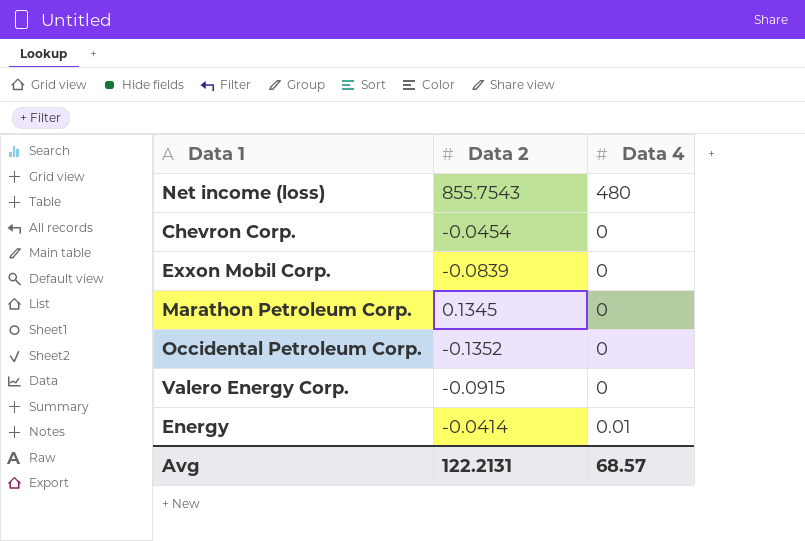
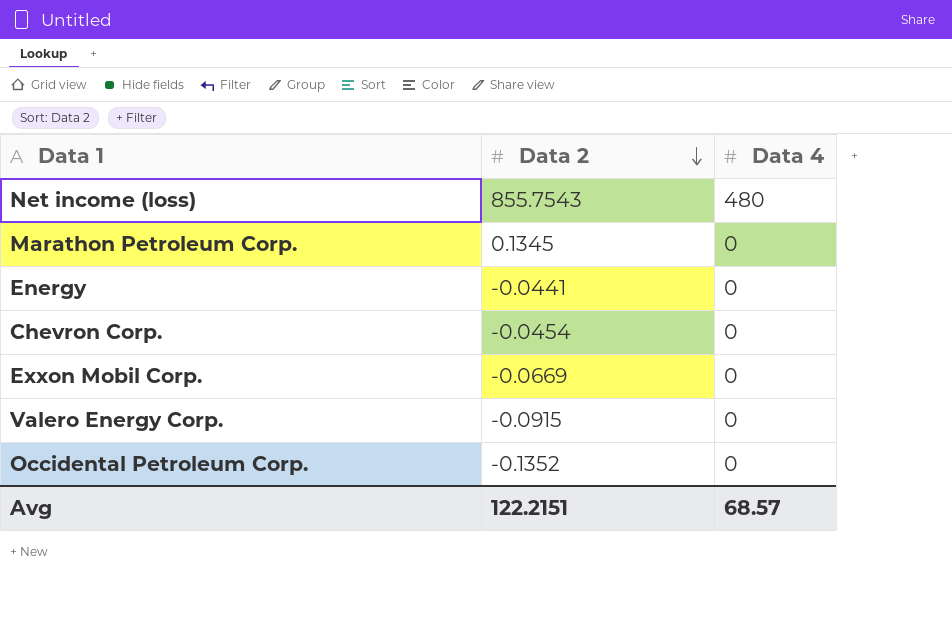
row order: none -> Data 2 descending
Energy | Data 2: -0.0414 -> -0.0441
Energy | Data 4: 0.01 -> 0
Exxon Mobil Corp. | Data 2: -0.0839 -> -0.0669
Avg | Data 2: 122.2131 -> 122.2151

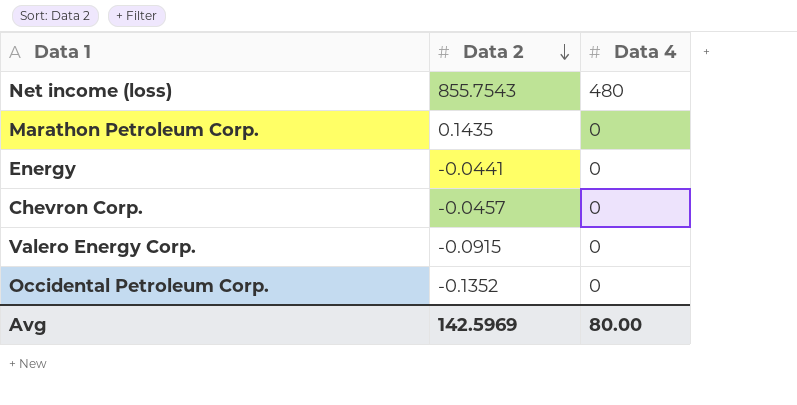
row Exxon Mobil Corp.: -0.0669 | 0 -> none
Marathon Petroleum Corp. | Data 2: 0.1345 -> 0.1435
Chevron Corp. | Data 2: -0.0454 -> -0.0457
Avg | Data 2: 122.2151 -> 142.5969
Avg | Data 4: 68.57 -> 80.00

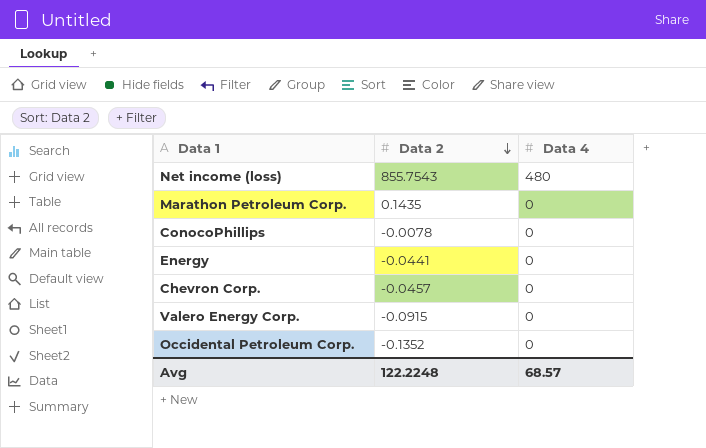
row ConocoPhillips: none -> -0.0078 | 0
Avg | Data 2: 142.5969 -> 122.2248
Avg | Data 4: 80.00 -> 68.57

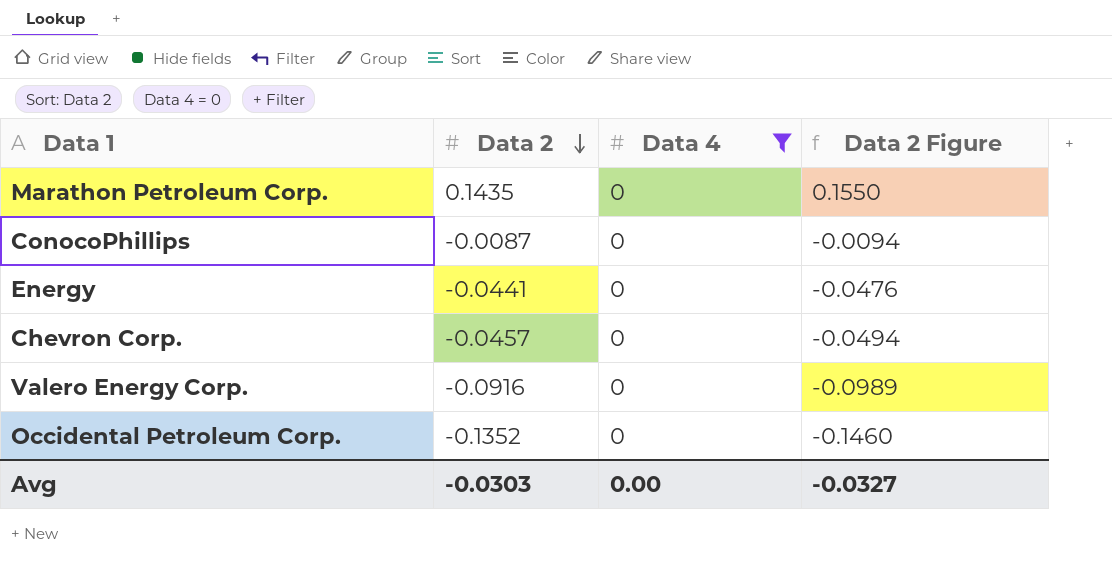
filter: none -> Data 4 = 0
column Data 2 Figure | formula: none -> [Data 2] * 1.08
ConocoPhillips | Data 2: -0.0078 -> -0.0087
Valero Energy Corp. | Data 2: -0.0915 -> -0.0916
Avg | Data 2: 122.2248 -> -0.0303
Avg | Data 4: 68.57 -> 0.00

